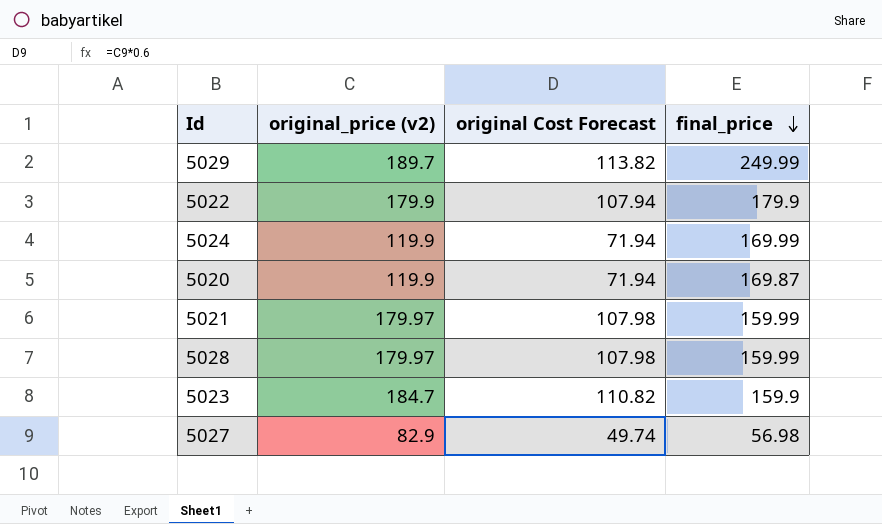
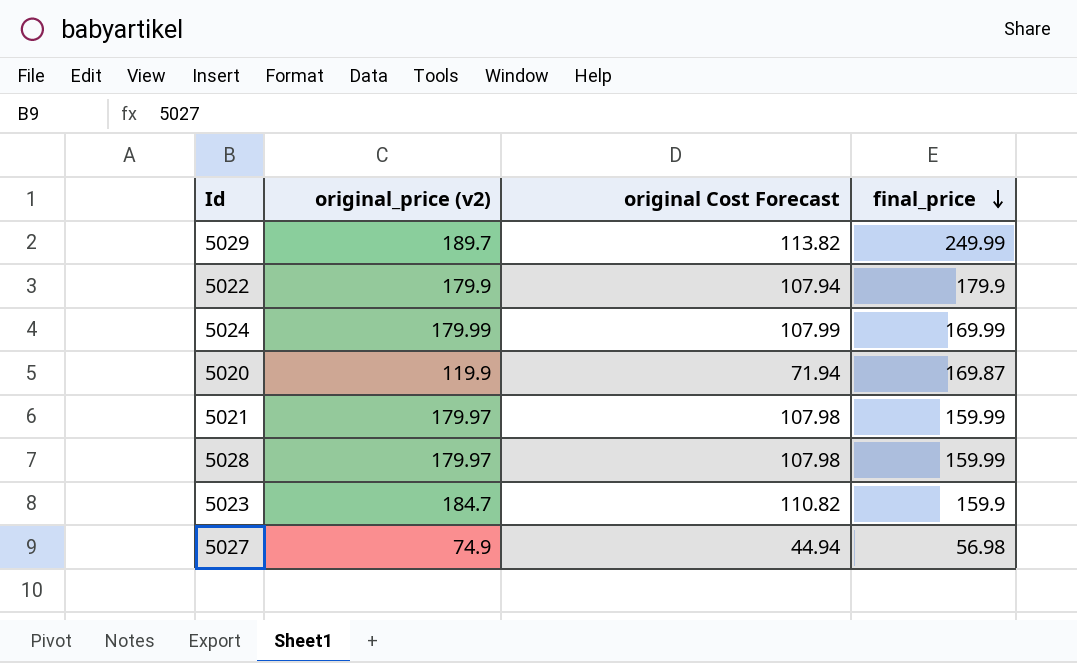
5024 | original_price (v2): 119.9 -> 179.99
5024 | original Cost Forecast: 71.94 -> 107.99
5027 | original_price (v2): 82.9 -> 74.9
5027 | original Cost Forecast: 49.74 -> 44.94

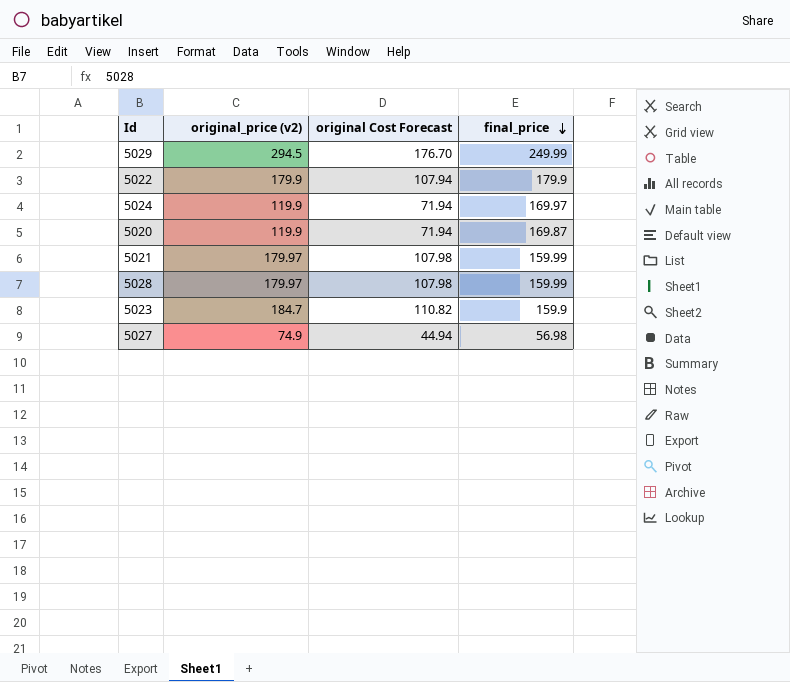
5029 | original_price (v2): 189.7 -> 294.5
5029 | original Cost Forecast: 113.82 -> 176.70
5024 | original_price (v2): 179.99 -> 119.9
5024 | original Cost Forecast: 107.99 -> 71.94
5024 | final_price: 169.99 -> 169.97

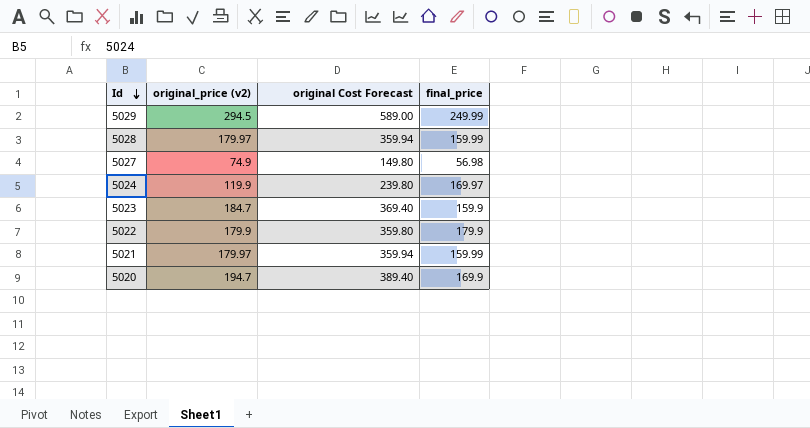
row order: final_price descending -> Id descending
column original Cost Forecast | formula: [original_price (v2)] * 0.6 -> [original_price (v2)] * 2
5020 | original_price (v2): 119.9 -> 194.7
5020 | final_price: 169.87 -> 169.9

